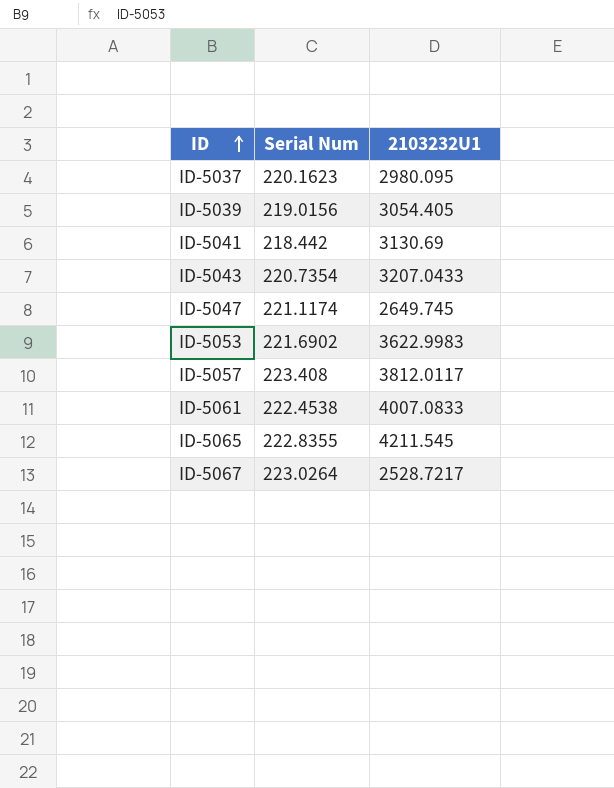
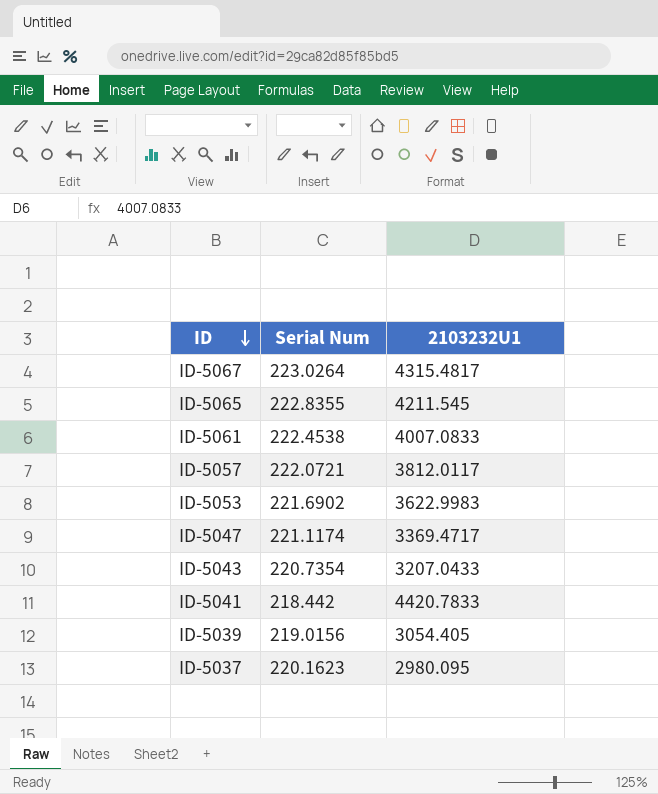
row order: ID ascending -> ID descending
ID-5067 | 2103232U1: 2528.7217 -> 4315.4817
ID-5057 | Serial Num: 223.408 -> 222.0721
ID-5047 | 2103232U1: 2649.745 -> 3369.4717
ID-5041 | 2103232U1: 3130.69 -> 4420.7833

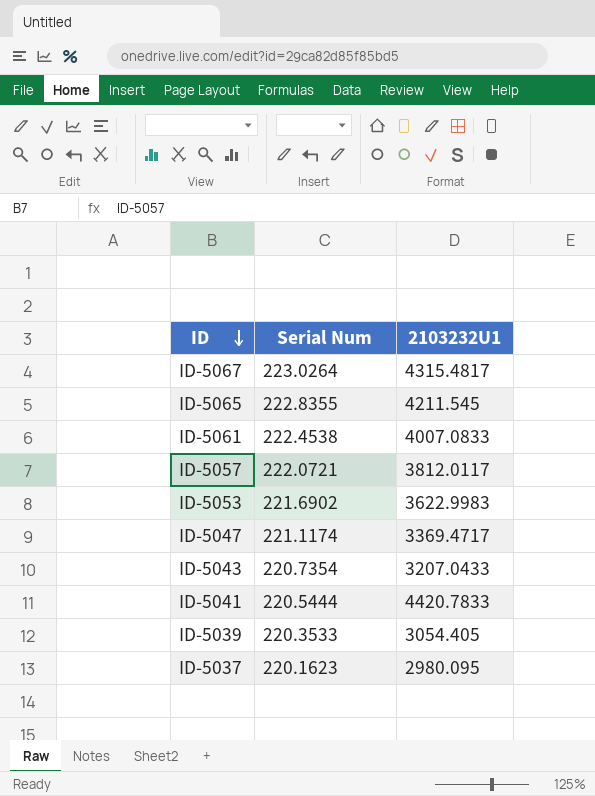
ID-5041 | Serial Num: 218.442 -> 220.5444
ID-5039 | Serial Num: 219.0156 -> 220.3533

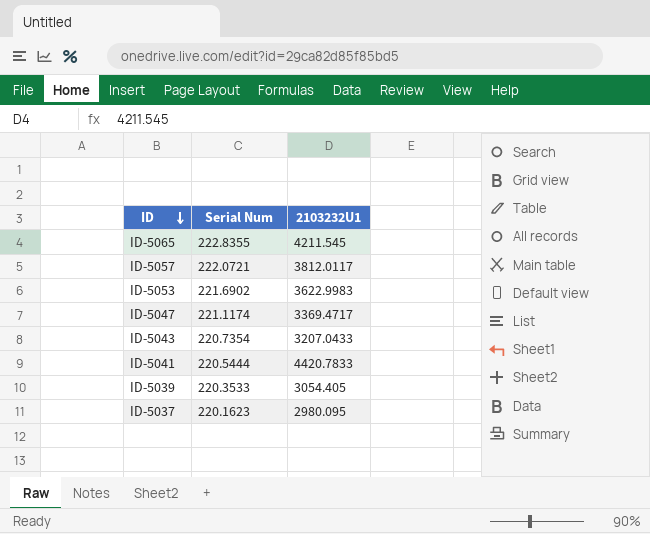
row ID-5067: 223.0264 | 4315.4817 -> none
row ID-5061: 222.4538 | 4007.0833 -> none

